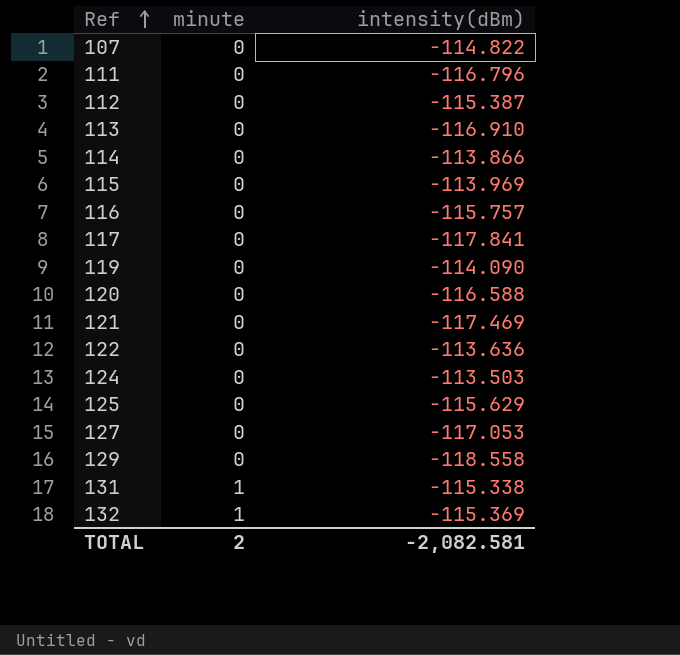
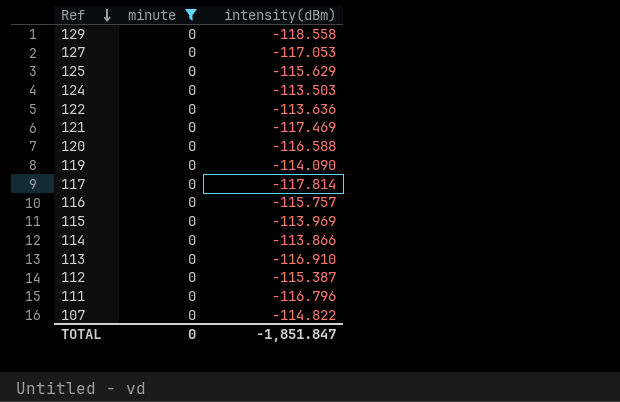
filter: none -> minute = 0
row order: Ref ascending -> Ref descending
117 | intensity(dBm): -117.841 -> -117.814
TOTAL | minute: 2 -> 0
TOTAL | intensity(dBm): -2,082.581 -> -1,851.847

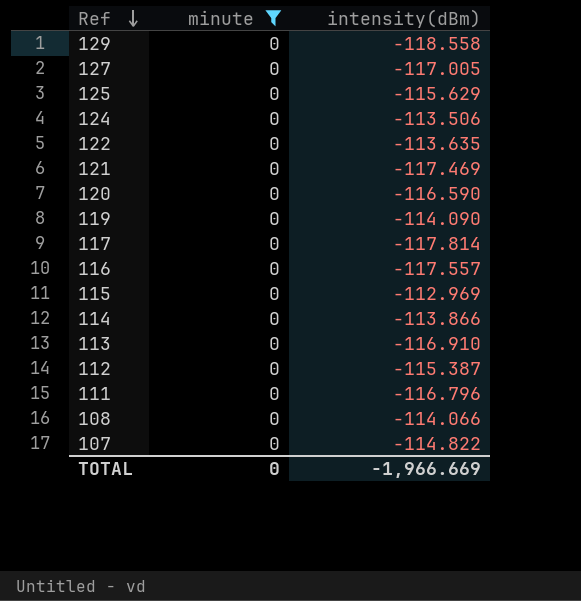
127 | intensity(dBm): -117.053 -> -117.005
124 | intensity(dBm): -113.503 -> -113.506
122 | intensity(dBm): -113.636 -> -113.635
120 | intensity(dBm): -116.588 -> -116.590
116 | intensity(dBm): -115.757 -> -117.557
115 | intensity(dBm): -113.969 -> -112.969
row 108: none -> 0 | -114.066
TOTAL | intensity(dBm): -1,851.847 -> -1,966.669

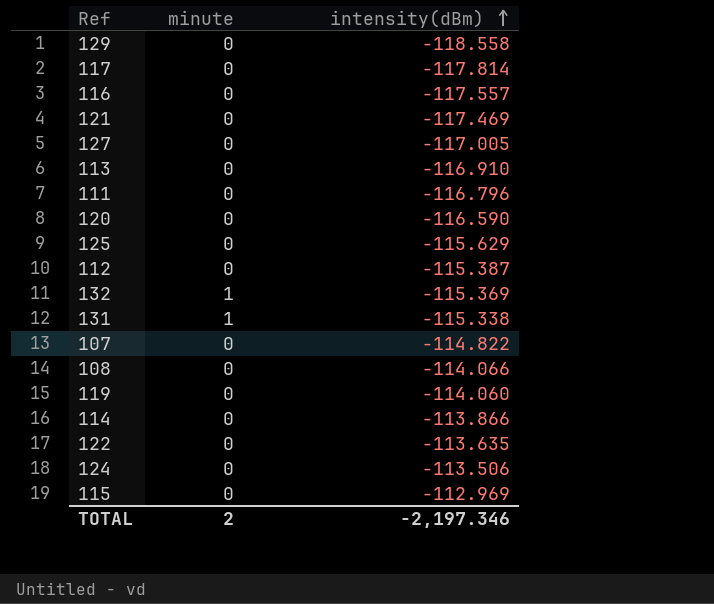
filter: minute = 0 -> none
row order: Ref descending -> intensity(dBm) ascending
119 | intensity(dBm): -114.090 -> -114.060
TOTAL | minute: 0 -> 2
TOTAL | intensity(dBm): -1,966.669 -> -2,197.346

